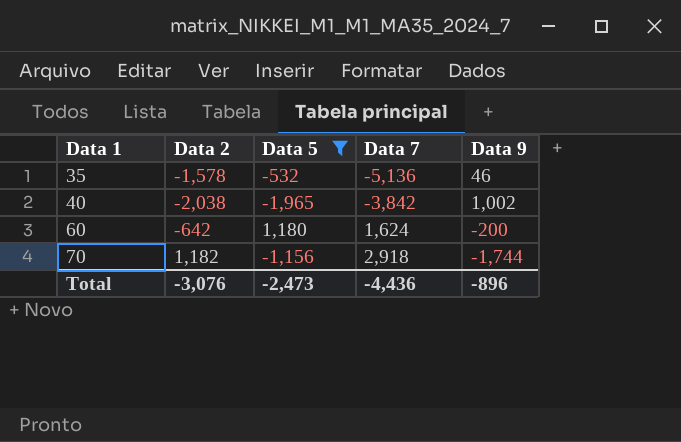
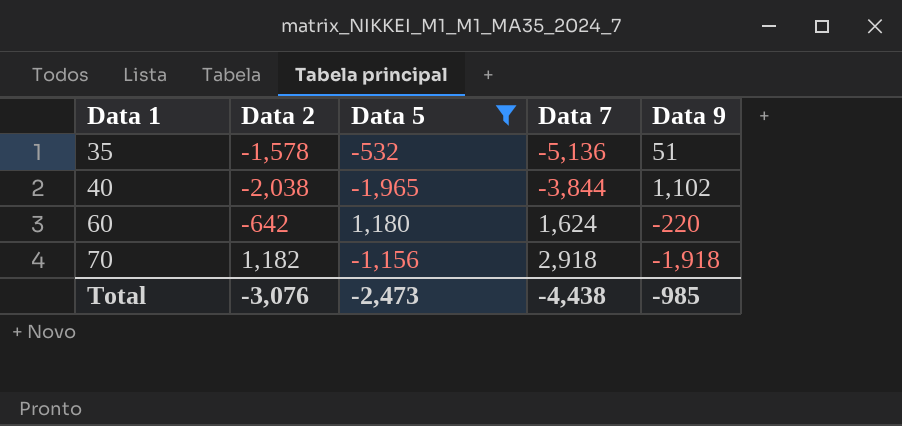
35 | Data 9: 46 -> 51
40 | Data 7: -3,842 -> -3,844
40 | Data 9: 1,002 -> 1,102
60 | Data 9: -200 -> -220
70 | Data 9: -1,744 -> -1,918
Total | Data 7: -4,436 -> -4,438
Total | Data 9: -896 -> -985

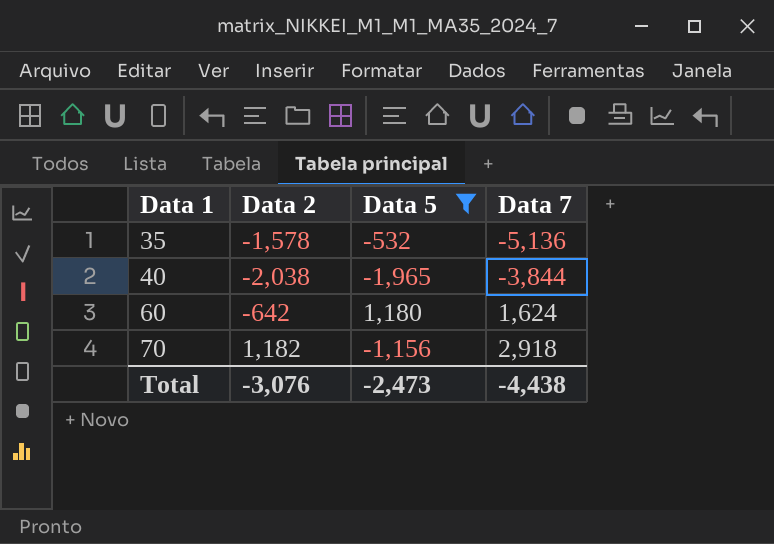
column Data 9 | position: 5 -> none

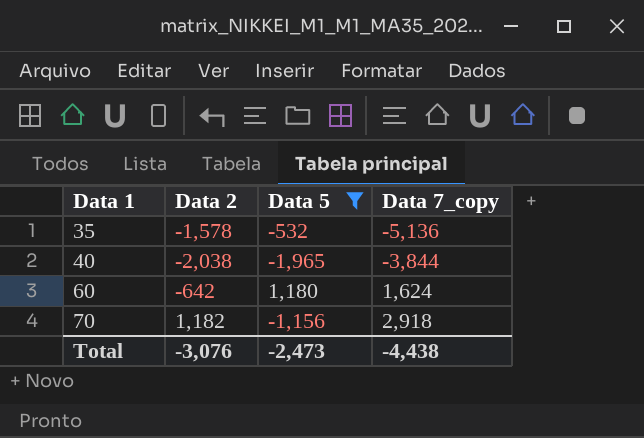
column name: Data 7 -> Data 7_copy

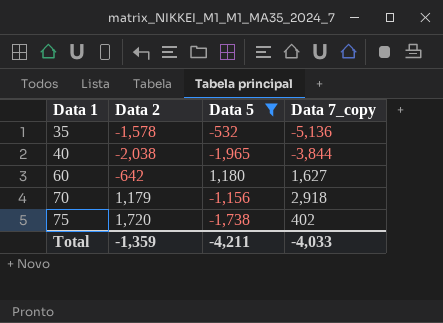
60 | Data 7_copy: 1,624 -> 1,627
70 | Data 2: 1,182 -> 1,179
row 75: none -> 1,720 | -1,738 | 402
Total | Data 2: -3,076 -> -1,359
Total | Data 5: -2,473 -> -4,211
Total | Data 7_copy: -4,438 -> -4,033

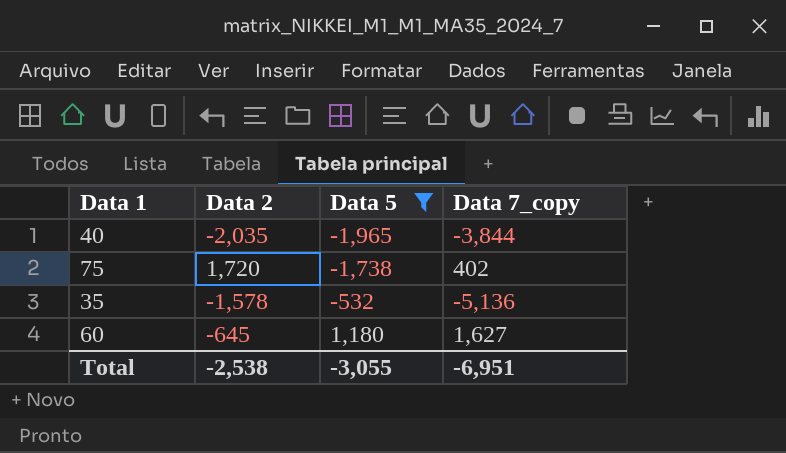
row order: Data 1 ascending -> Data 5 ascending
row 70: 1,179 | -1,156 | 2,918 -> none
40 | Data 2: -2,038 -> -2,035
60 | Data 2: -642 -> -645
Total | Data 2: -1,359 -> -2,538
Total | Data 5: -4,211 -> -3,055
Total | Data 7_copy: -4,033 -> -6,951

